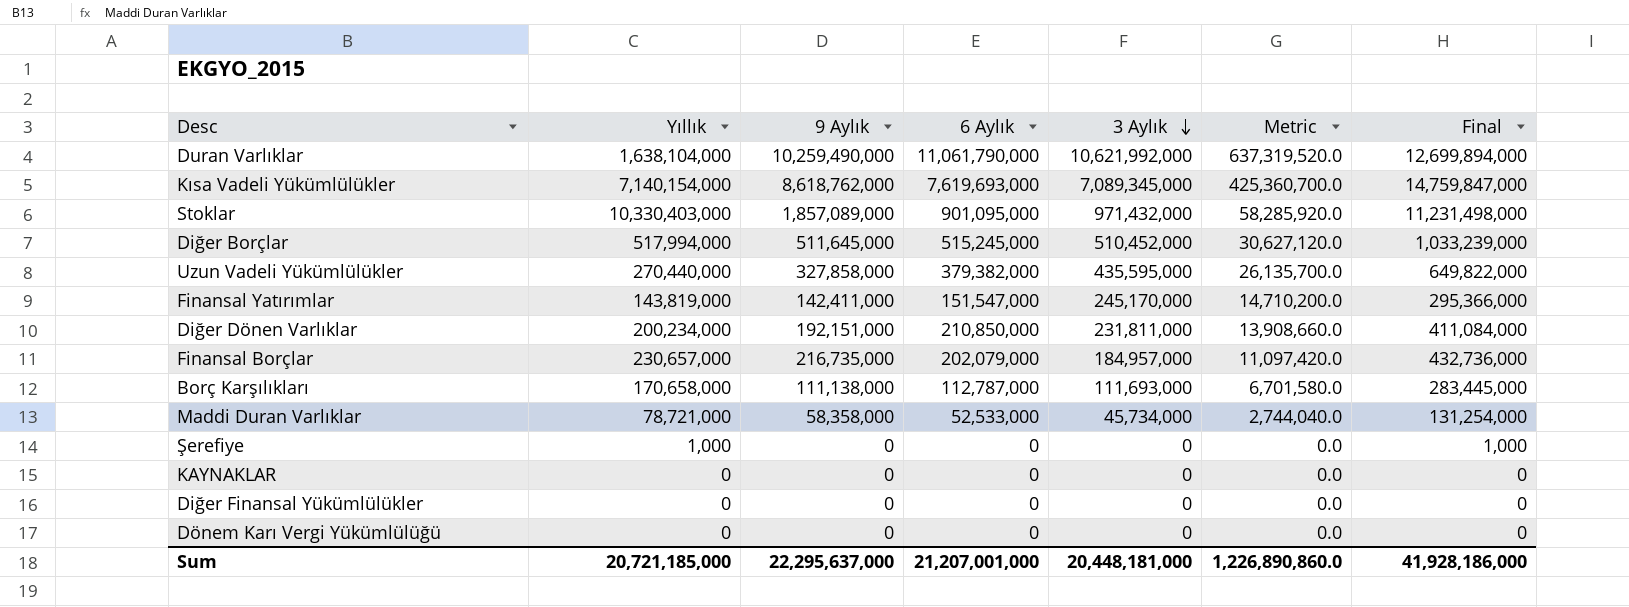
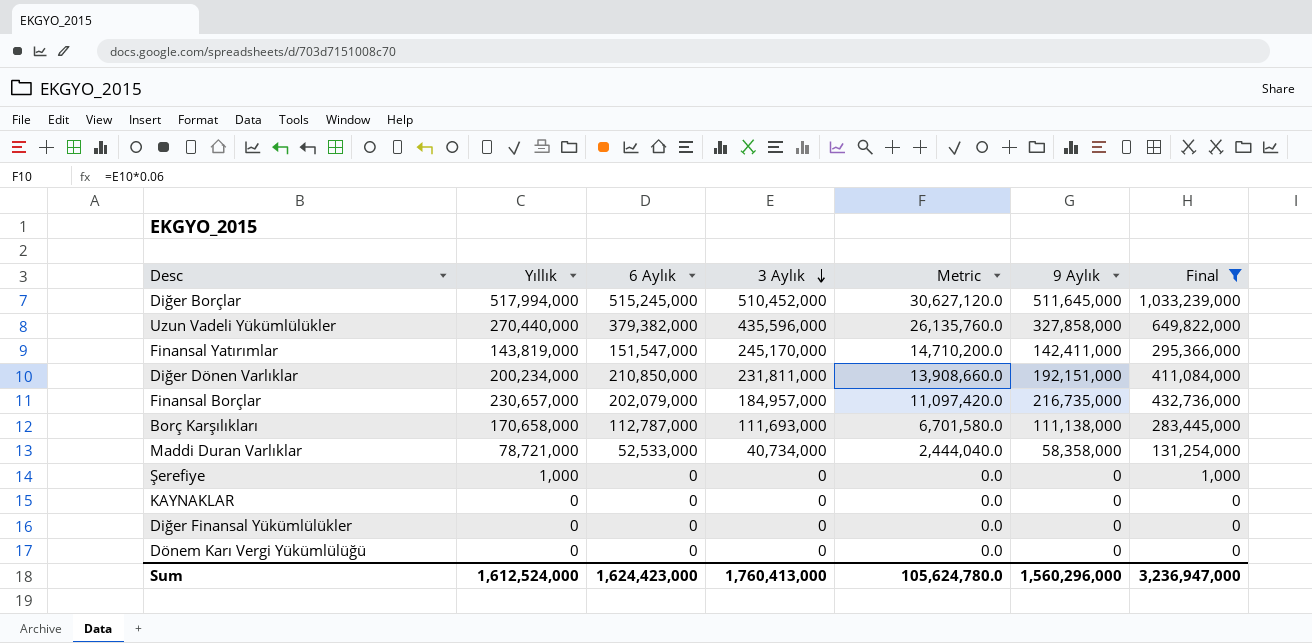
filter: none -> Final <= 1,033,239,000
column 9 Aylık | position: 3 -> 6
Uzun Vadeli Yükümlülükler | 3 Aylık: 435,595,000 -> 435,596,000
Uzun Vadeli Yükümlülükler | Metric: 26,135,700.0 -> 26,135,760.0
Maddi Duran Varlıklar | 3 Aylık: 45,734,000 -> 40,734,000
Maddi Duran Varlıklar | Metric: 2,744,040.0 -> 2,444,040.0
Sum | Yıllık: 20,721,185,000 -> 1,612,524,000
Sum | 6 Aylık: 21,207,001,000 -> 1,624,423,000
Sum | 3 Aylık: 20,448,181,000 -> 1,760,413,000
Sum | Metric: 1,226,890,860.0 -> 105,624,780.0
Sum | 9 Aylık: 22,295,637,000 -> 1,560,296,000
Sum | Final: 41,928,186,000 -> 3,236,947,000

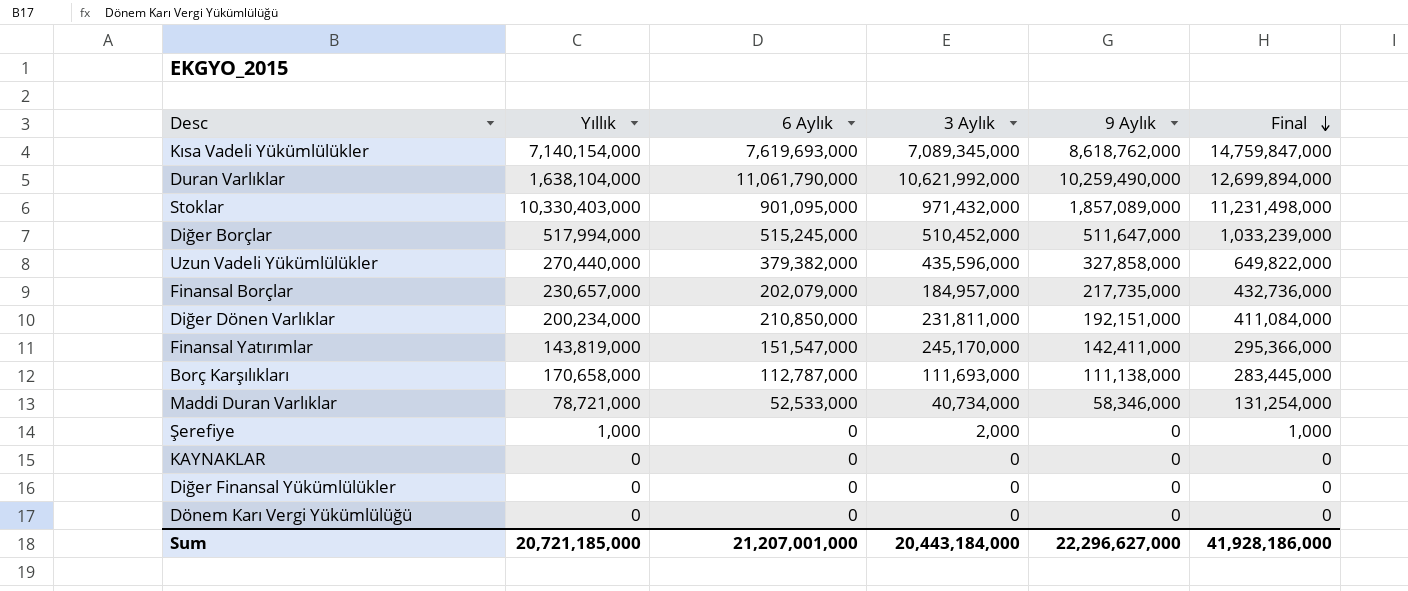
filter: Final <= 1,033,239,000 -> none
row order: 3 Aylık descending -> Final descending
column Metric | formula: [3 Aylık] * 0.06 -> none
Diğer Borçlar | 9 Aylık: 511,645,000 -> 511,647,000
Finansal Borçlar | 9 Aylık: 216,735,000 -> 217,735,000
Maddi Duran Varlıklar | 9 Aylık: 58,358,000 -> 58,346,000
Şerefiye | 3 Aylık: 0 -> 2,000
Sum | Yıllık: 1,612,524,000 -> 20,721,185,000
Sum | 6 Aylık: 1,624,423,000 -> 21,207,001,000
Sum | 3 Aylık: 1,760,413,000 -> 20,443,184,000
Sum | 9 Aylık: 1,560,296,000 -> 22,296,627,000
Sum | Final: 3,236,947,000 -> 41,928,186,000

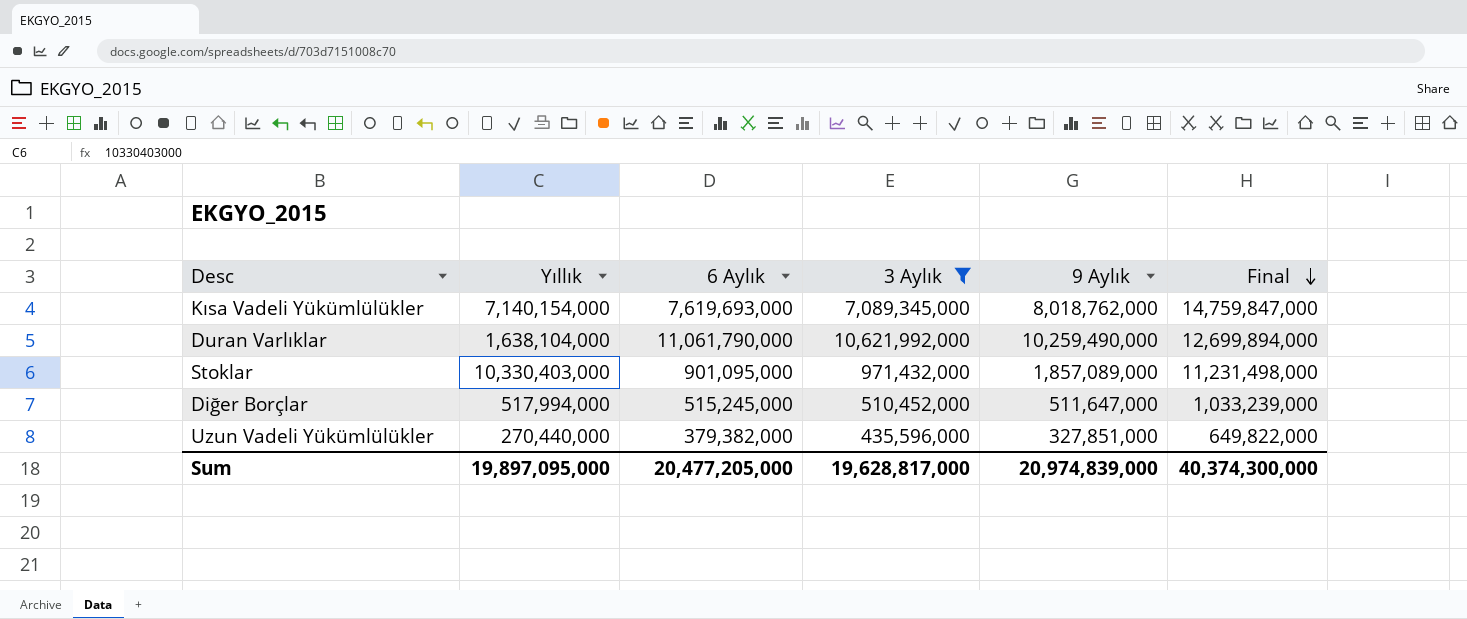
filter: none -> 3 Aylık >= 435,596,000
Kısa Vadeli Yükümlülükler | 9 Aylık: 8,618,762,000 -> 8,018,762,000
Uzun Vadeli Yükümlülükler | 9 Aylık: 327,858,000 -> 327,851,000
Sum | Yıllık: 20,721,185,000 -> 19,897,095,000
Sum | 6 Aylık: 21,207,001,000 -> 20,477,205,000
Sum | 3 Aylık: 20,443,184,000 -> 19,628,817,000
Sum | 9 Aylık: 22,296,627,000 -> 20,974,839,000
Sum | Final: 41,928,186,000 -> 40,374,300,000

